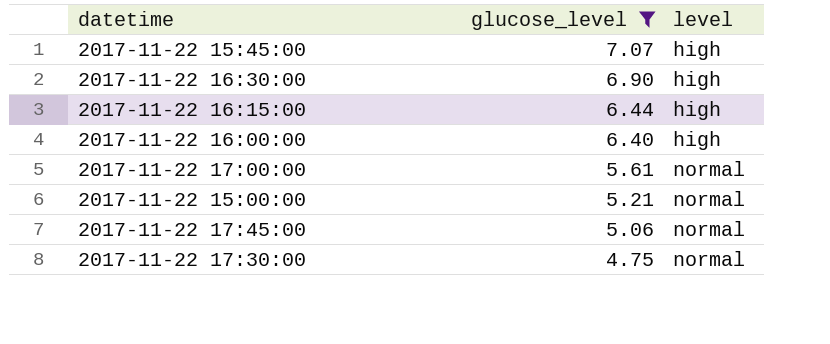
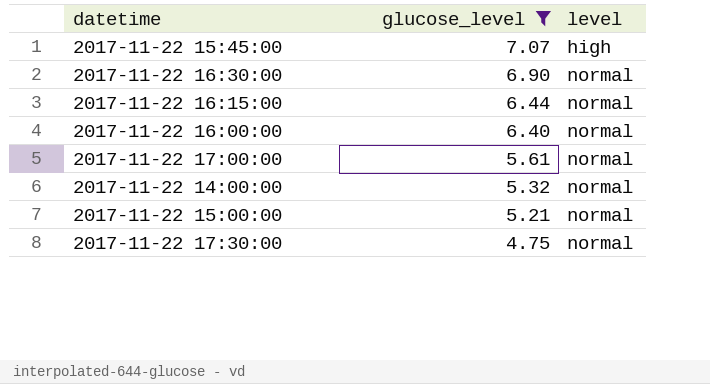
row 2017-11-22 17:45:00: 5.06 | normal -> none
2017-11-22 16:30:00 | level: high -> normal
2017-11-22 16:15:00 | level: high -> normal
2017-11-22 16:00:00 | level: high -> normal
row 2017-11-22 14:00:00: none -> 5.32 | normal

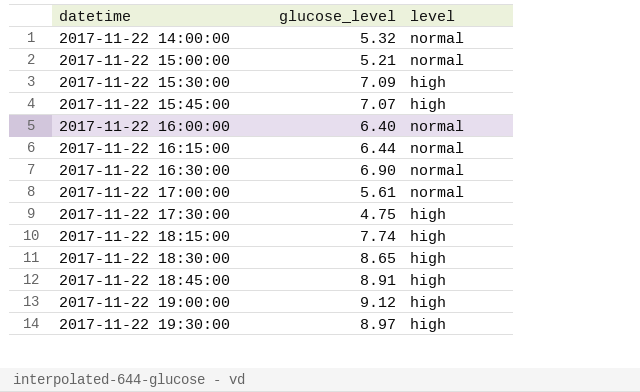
filter: glucose_level <= 7.07 -> none
row order: glucose_level descending -> datetime ascending
2017-11-22 17:30:00 | level: normal -> high

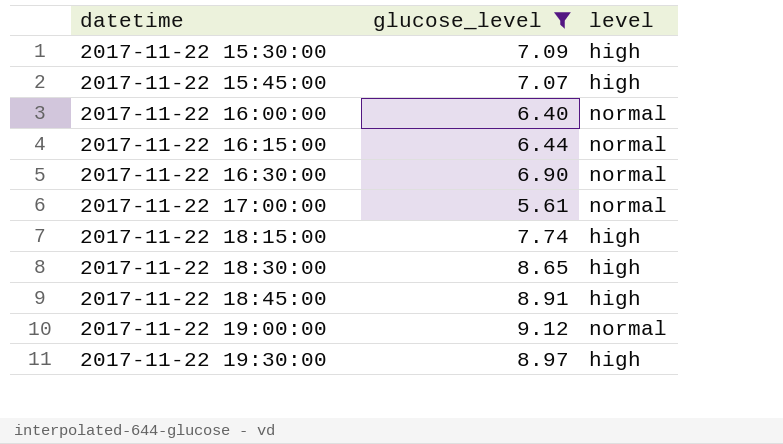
filter: none -> glucose_level >= 5.61
2017-11-22 19:00:00 | level: high -> normal

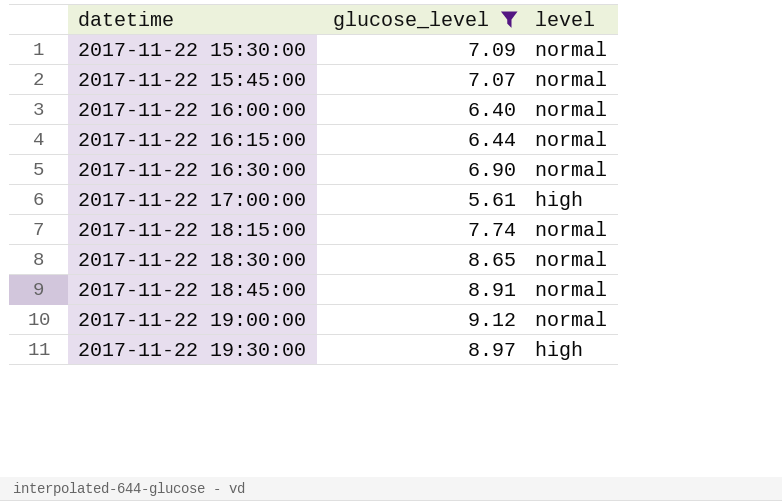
2017-11-22 15:30:00 | level: high -> normal
2017-11-22 15:45:00 | level: high -> normal
2017-11-22 17:00:00 | level: normal -> high
2017-11-22 18:15:00 | level: high -> normal
2017-11-22 18:30:00 | level: high -> normal
2017-11-22 18:45:00 | level: high -> normal

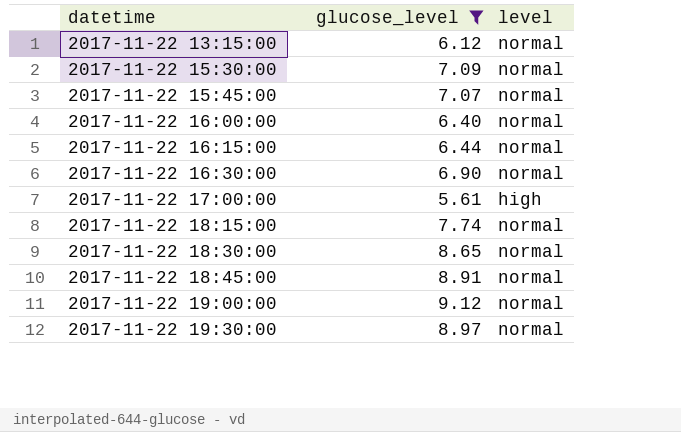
row 2017-11-22 13:15:00: none -> 6.12 | normal
2017-11-22 19:30:00 | level: high -> normal

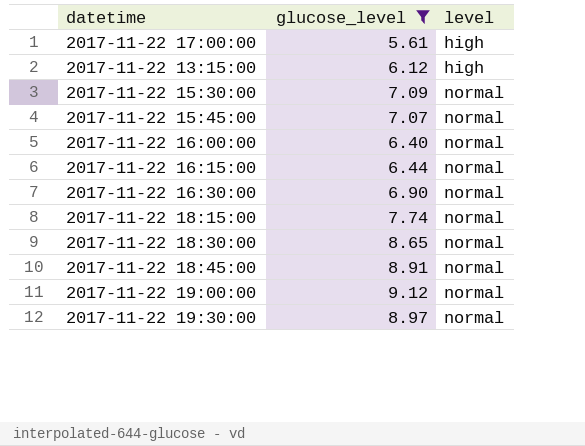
row order: datetime ascending -> level ascending
2017-11-22 13:15:00 | level: normal -> high

